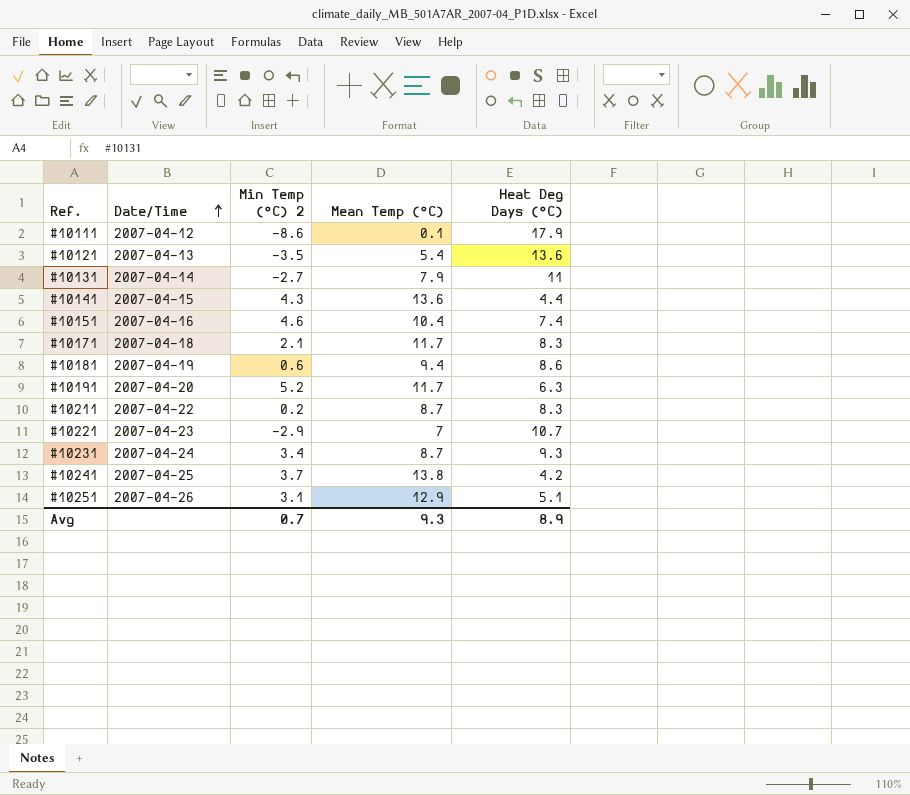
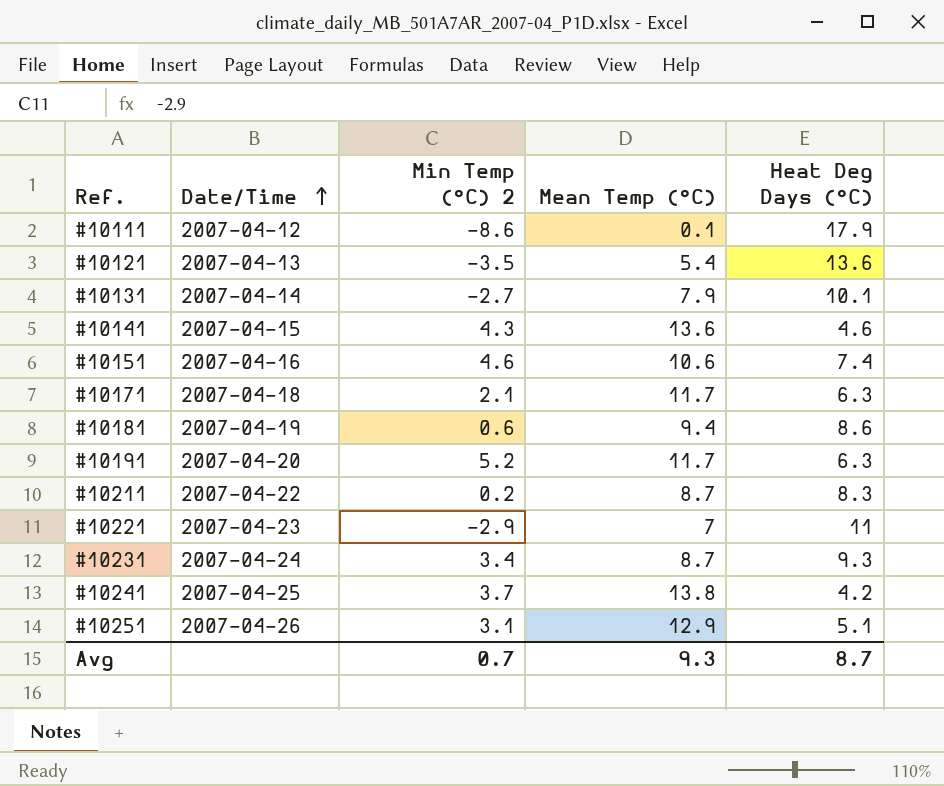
#10131 | Heat Deg Days (°C): 11 -> 10.1
#10141 | Heat Deg Days (°C): 4.4 -> 4.6
#10151 | Mean Temp (°C): 10.4 -> 10.6
#10171 | Heat Deg Days (°C): 8.3 -> 6.3
#10221 | Heat Deg Days (°C): 10.7 -> 11
Avg | Heat Deg Days (°C): 8.9 -> 8.7

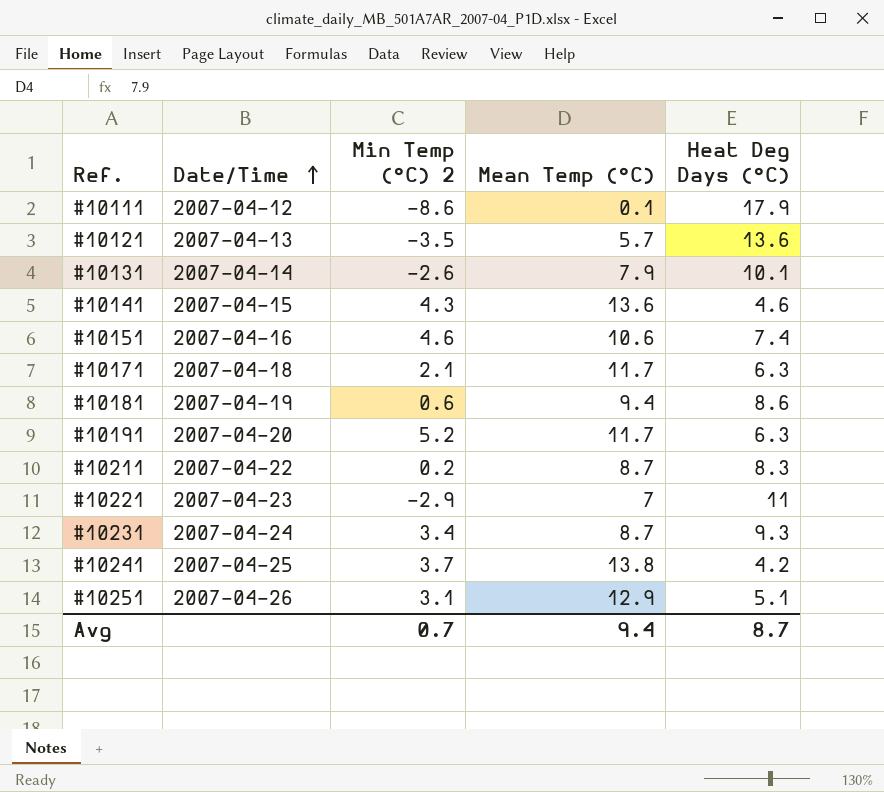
#10121 | Mean Temp (°C): 5.4 -> 5.7
#10131 | Min Temp (°C) 2: -2.7 -> -2.6
Avg | Mean Temp (°C): 9.3 -> 9.4

